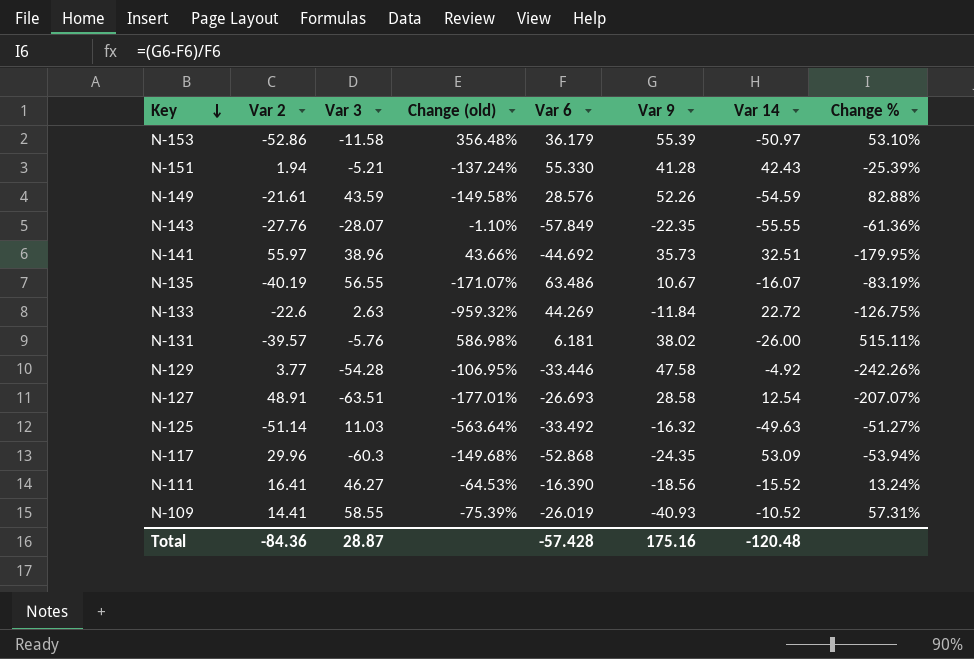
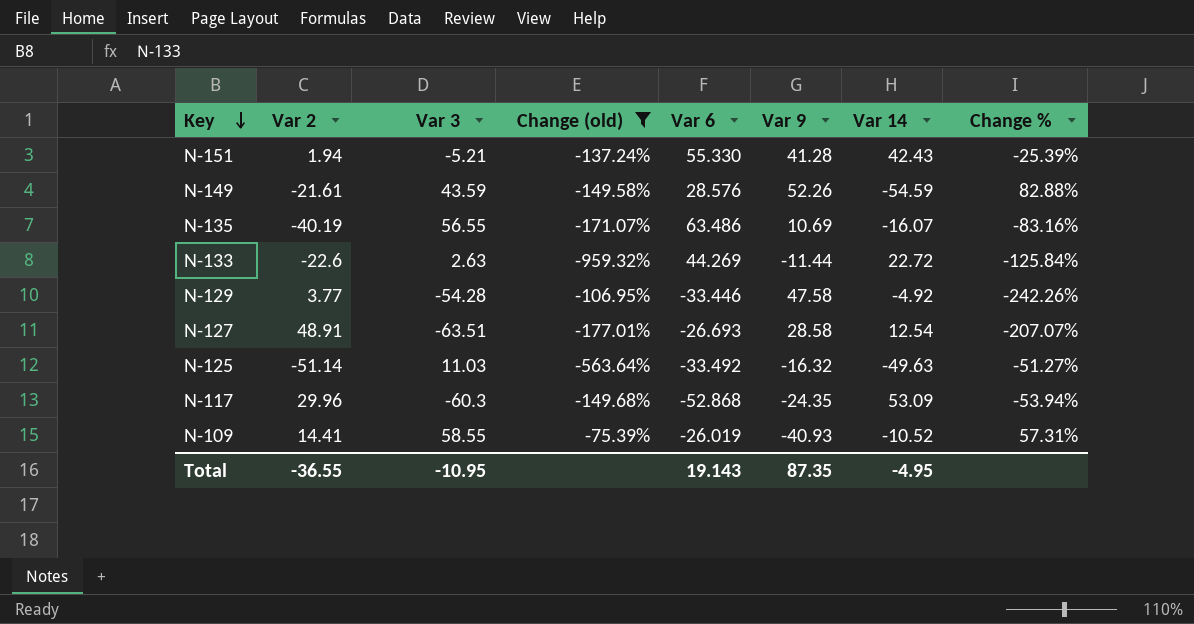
filter: none -> Change (old) <= -75.39%
N-135 | Var 9: 10.67 -> 10.69
N-135 | Change %: -83.19% -> -83.16%
N-133 | Var 9: -11.84 -> -11.44
N-133 | Change %: -126.75% -> -125.84%
Total | Var 2: -84.36 -> -36.55
Total | Var 3: 28.87 -> -10.95
Total | Var 6: -57.428 -> 19.143
Total | Var 9: 175.16 -> 87.35
Total | Var 14: -120.48 -> -4.95

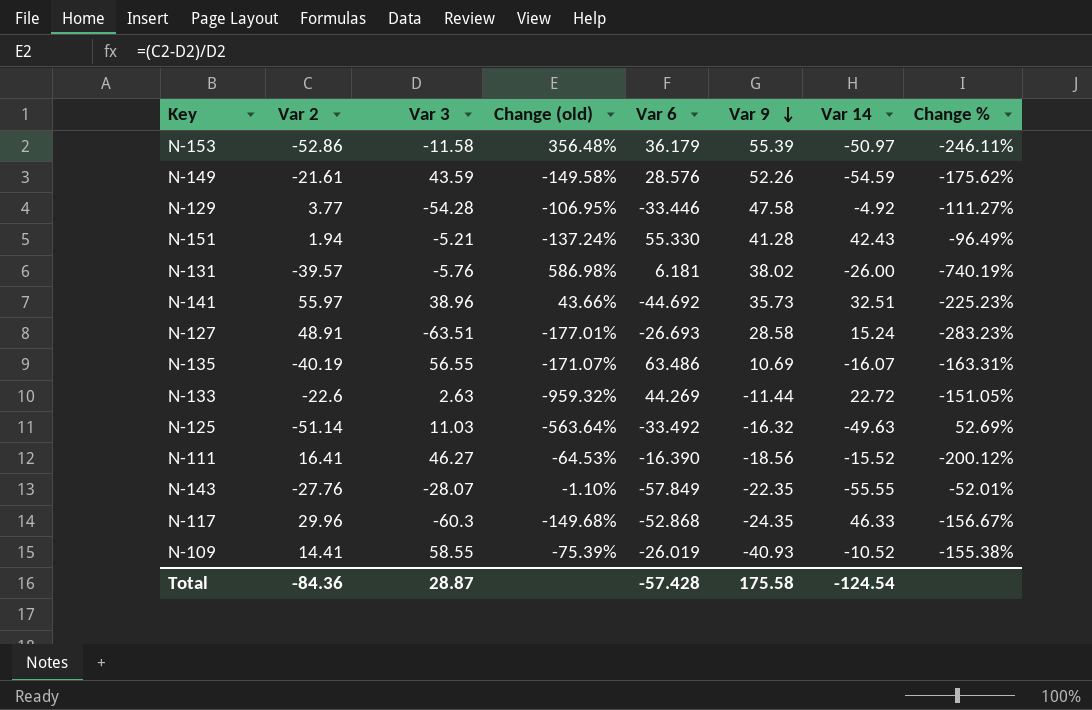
filter: Change (old) <= -75.39% -> none
row order: Key descending -> Var 9 descending
column Change % | formula: ([Var 9] - [Var 6]) / [Var 6] -> ([Var 2] - [Var 6]) / [Var 6]
N-127 | Var 14: 12.54 -> 15.24
N-117 | Var 14: 53.09 -> 46.33
Total | Var 2: -36.55 -> -84.36
Total | Var 3: -10.95 -> 28.87
Total | Var 6: 19.143 -> -57.428
Total | Var 9: 87.35 -> 175.58
Total | Var 14: -4.95 -> -124.54

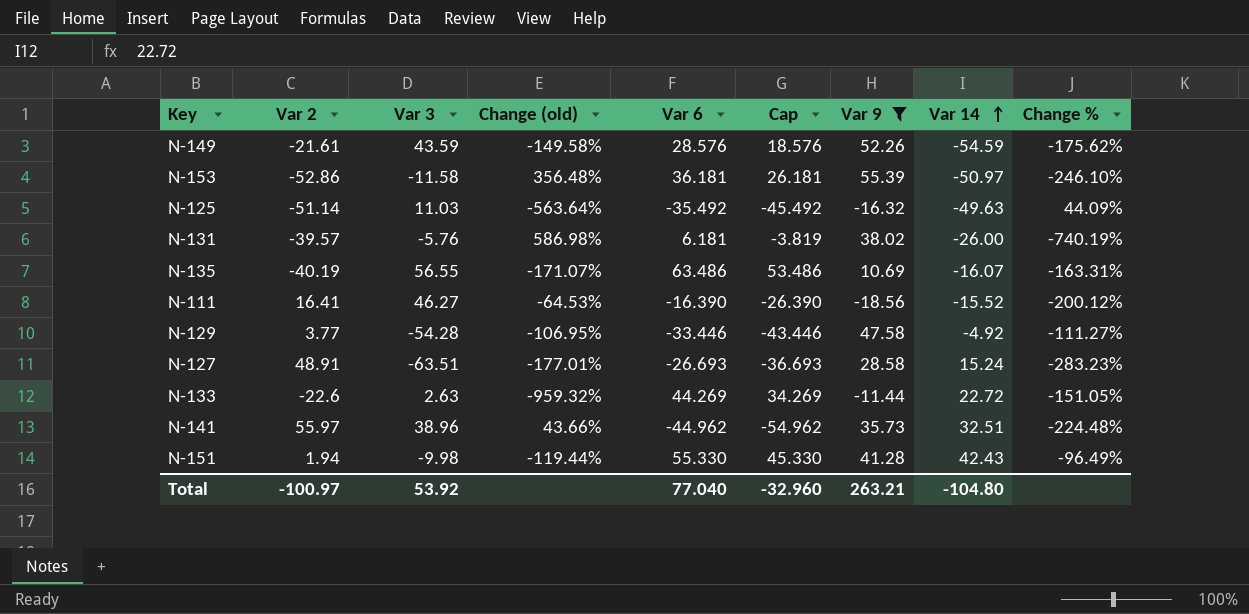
filter: none -> Var 9 >= -18.56
row order: Var 9 descending -> Var 14 ascending
column Cap | formula: none -> [Var 6] - 10
N-153 | Var 6: 36.179 -> 36.181
N-153 | Change %: -246.11% -> -246.10%
N-125 | Var 6: -33.492 -> -35.492
N-125 | Change %: 52.69% -> 44.09%
N-141 | Var 6: -44.692 -> -44.962
N-141 | Change %: -225.23% -> -224.48%
N-151 | Var 3: -5.21 -> -9.98
N-151 | Change (old): -137.24% -> -119.44%
Total | Var 2: -84.36 -> -100.97
Total | Var 3: 28.87 -> 53.92
Total | Var 6: -57.428 -> 77.040
Total | Var 9: 175.58 -> 263.21
Total | Var 14: -124.54 -> -104.80

